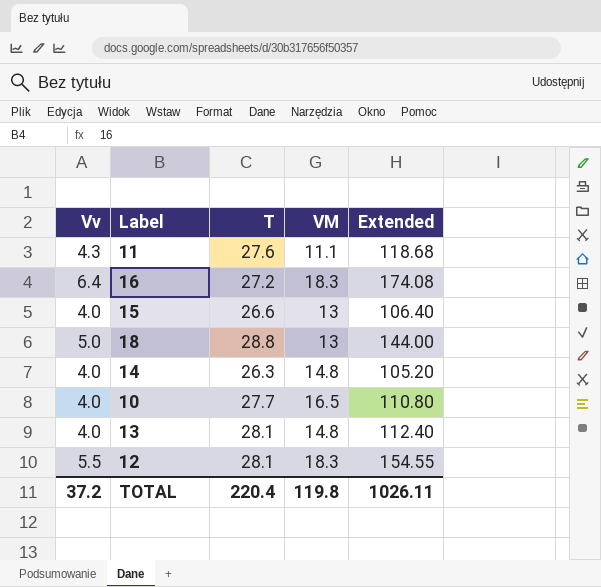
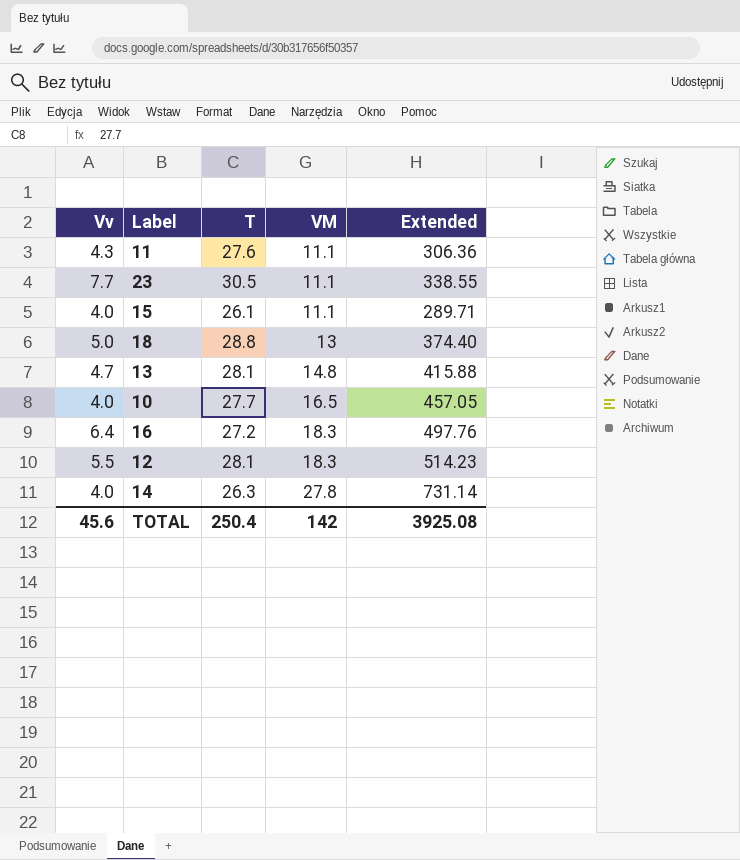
row order: none -> VM ascending
column Extended | formula: [Vv] * [T] -> [T] * [VM]
row 23: none -> 7.7 | 30.5 | 11.1 | 338.55
15 | T: 26.6 -> 26.1
15 | VM: 13 -> 11.1
13 | Vv: 4.0 -> 4.7
14 | VM: 14.8 -> 27.8
TOTAL | Vv: 37.2 -> 45.6
TOTAL | T: 220.4 -> 250.4
TOTAL | VM: 119.8 -> 142
TOTAL | Extended: 1026.11 -> 3925.08

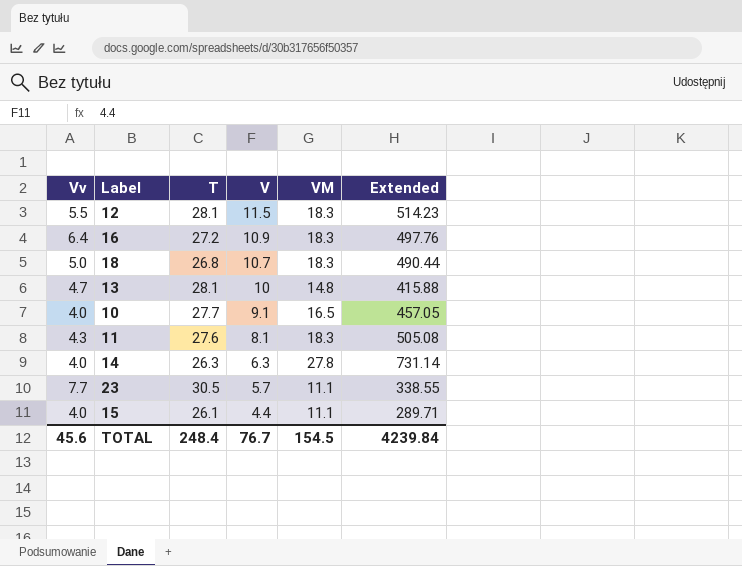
row order: VM ascending -> V descending
column V | position: none -> 4
18 | T: 28.8 -> 26.8
18 | VM: 13 -> 18.3
18 | Extended: 374.40 -> 490.44
11 | VM: 11.1 -> 18.3
11 | Extended: 306.36 -> 505.08
TOTAL | T: 250.4 -> 248.4
TOTAL | VM: 142 -> 154.5
TOTAL | Extended: 3925.08 -> 4239.84

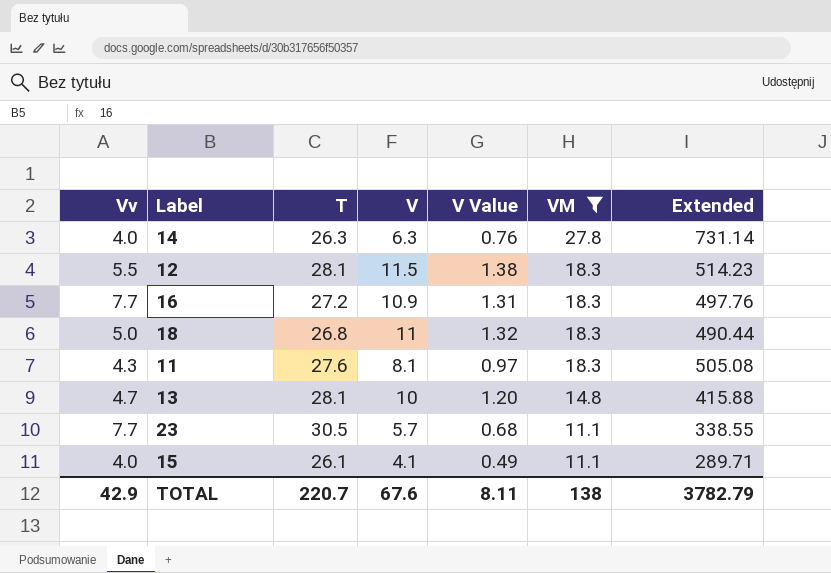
filter: none -> VM != 16.5
row order: V descending -> VM descending
column V Value | formula: none -> [V] * 0.12
16 | Vv: 6.4 -> 7.7
18 | V: 10.7 -> 11
15 | V: 4.4 -> 4.1
TOTAL | Vv: 45.6 -> 42.9
TOTAL | T: 248.4 -> 220.7
TOTAL | V: 76.7 -> 67.6
TOTAL | VM: 154.5 -> 138
TOTAL | Extended: 4239.84 -> 3782.79

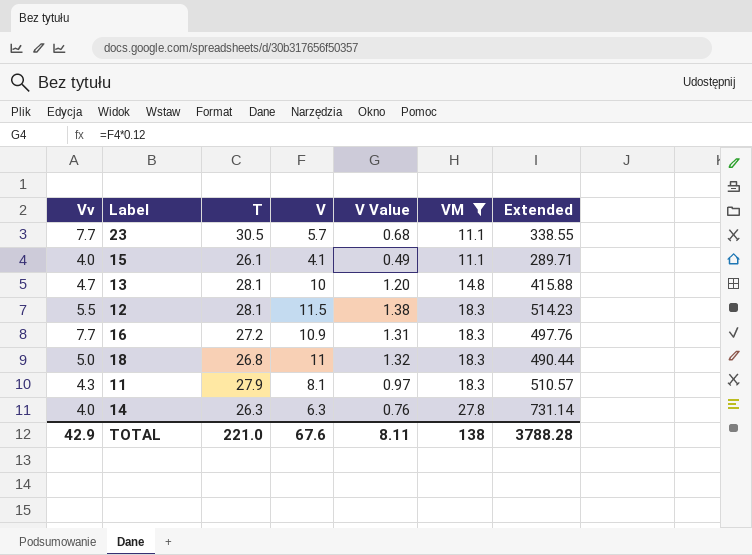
row order: VM descending -> VM ascending
11 | T: 27.6 -> 27.9
11 | Extended: 505.08 -> 510.57
TOTAL | T: 220.7 -> 221.0
TOTAL | Extended: 3782.79 -> 3788.28

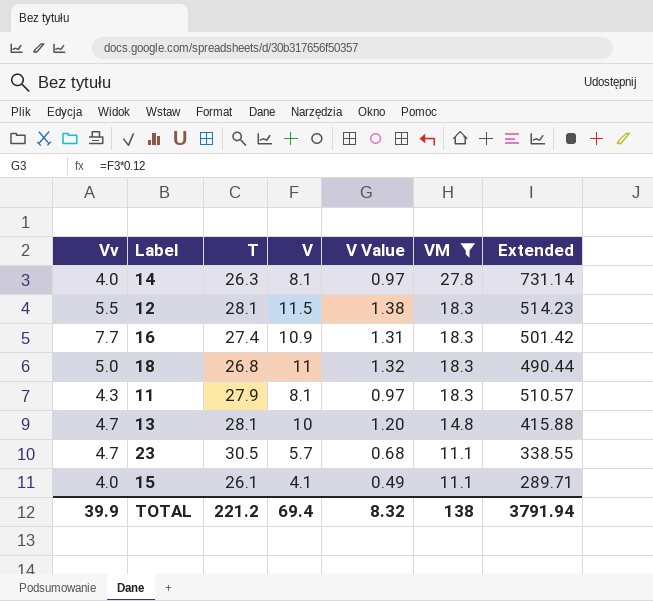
row order: VM ascending -> VM descending
14 | V: 6.3 -> 8.1
14 | V Value: 0.76 -> 0.97
16 | T: 27.2 -> 27.4
16 | Extended: 497.76 -> 501.42
23 | Vv: 7.7 -> 4.7
TOTAL | Vv: 42.9 -> 39.9
TOTAL | T: 221.0 -> 221.2
TOTAL | V: 67.6 -> 69.4
TOTAL | V Value: 8.11 -> 8.32
TOTAL | Extended: 3788.28 -> 3791.94

